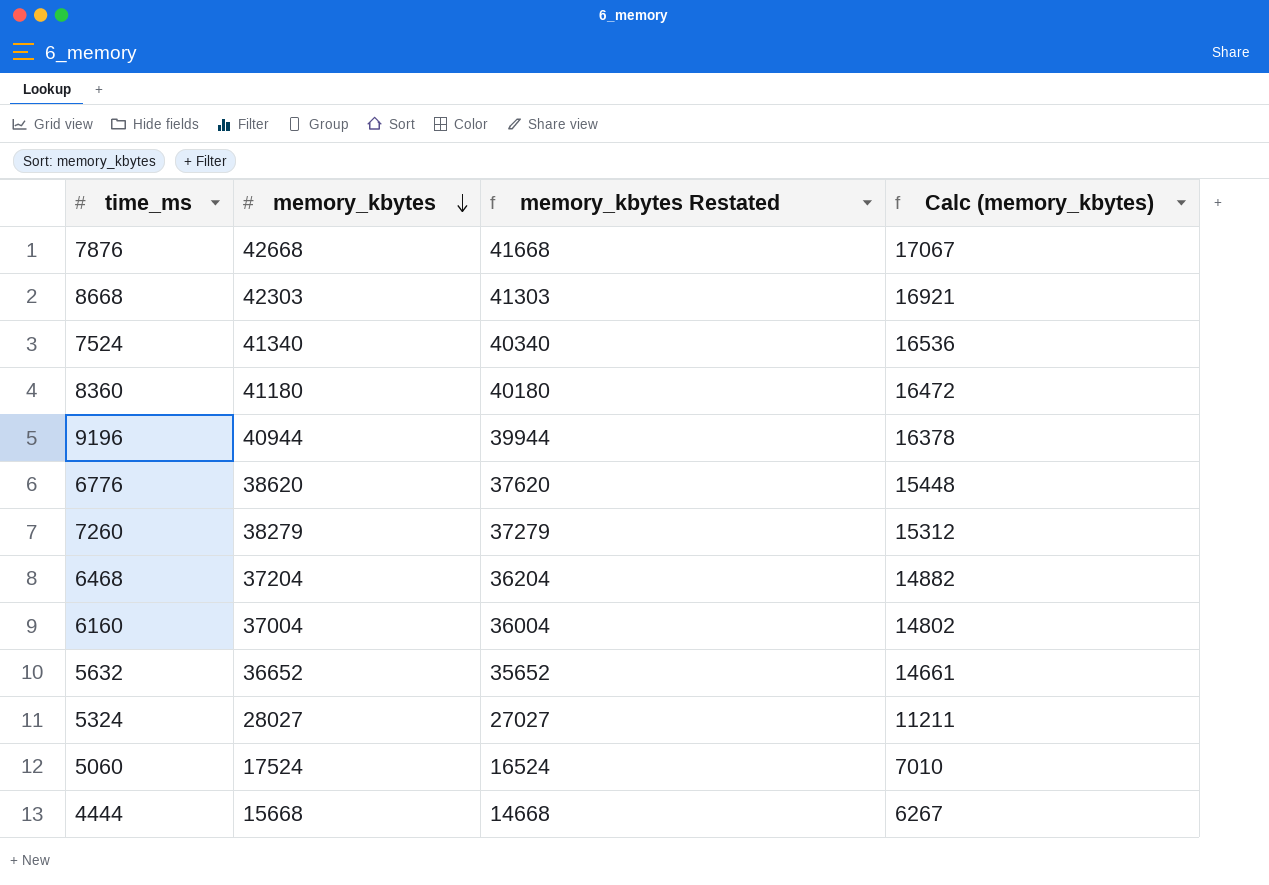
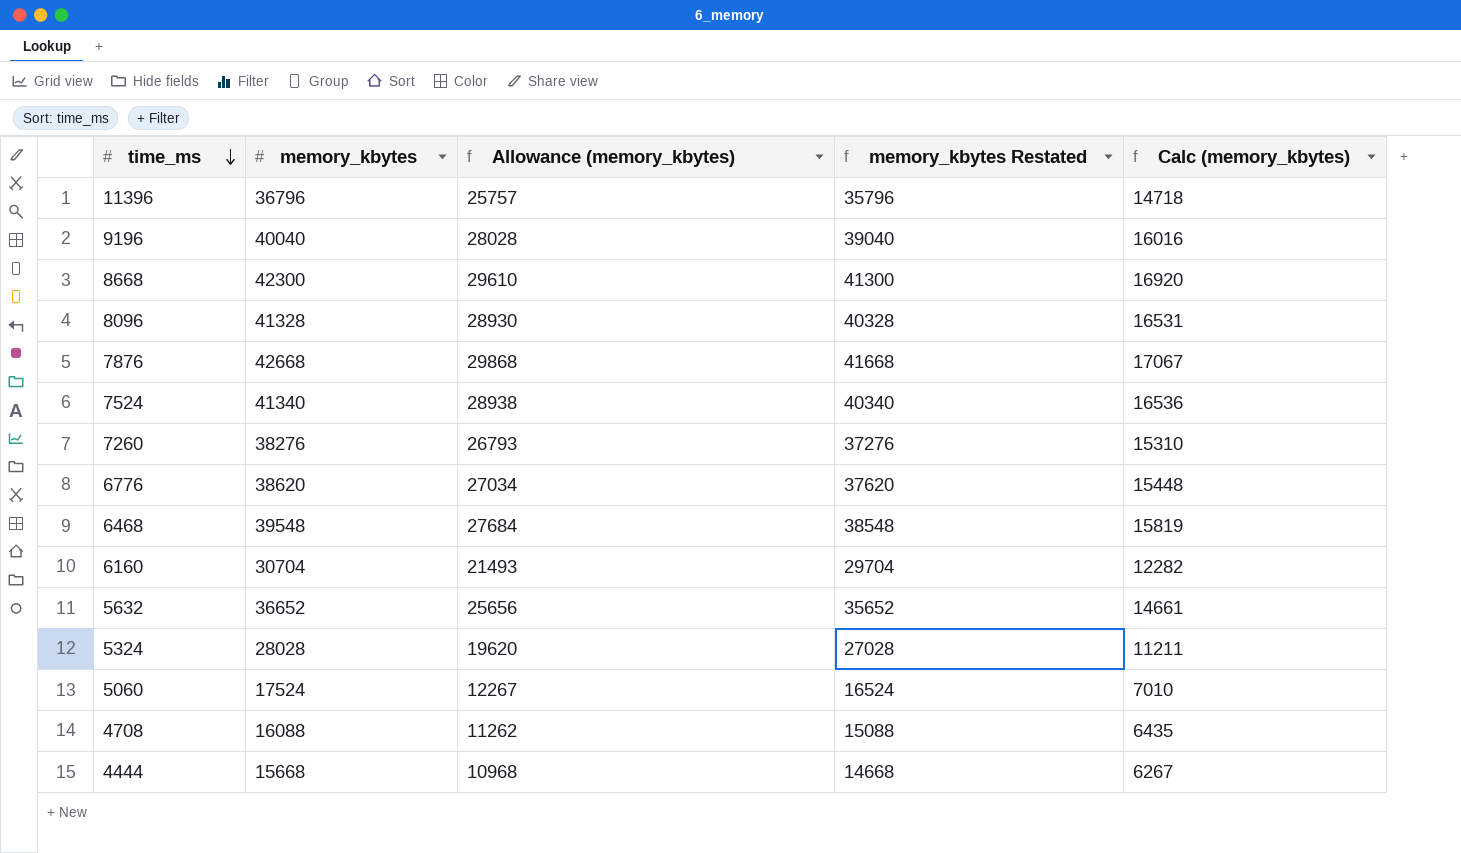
row order: memory_kbytes descending -> time_ms descending
column Allowance (memory_kbytes) | formula: none -> [memory_kbytes] * 0.7
row 8360: 41180 | 40180 | 16472 -> none
row 11396: none -> 36796 | 25757 | 35796 | 14718
9196 | memory_kbytes: 40944 -> 40040
9196 | memory_kbytes Restated: 39944 -> 39040
9196 | Calc (memory_kbytes): 16378 -> 16016
8668 | memory_kbytes: 42303 -> 42300
8668 | memory_kbytes Restated: 41303 -> 41300
8668 | Calc (memory_kbytes): 16921 -> 16920
row 8096: none -> 41328 | 28930 | 40328 | 16531
7260 | memory_kbytes: 38279 -> 38276
7260 | memory_kbytes Restated: 37279 -> 37276
7260 | Calc (memory_kbytes): 15312 -> 15310
6468 | memory_kbytes: 37204 -> 39548
6468 | memory_kbytes Restated: 36204 -> 38548
6468 | Calc (memory_kbytes): 14882 -> 15819
6160 | memory_kbytes: 37004 -> 30704
6160 | memory_kbytes Restated: 36004 -> 29704
6160 | Calc (memory_kbytes): 14802 -> 12282
5324 | memory_kbytes: 28027 -> 28028
5324 | memory_kbytes Restated: 27027 -> 27028
row 4708: none -> 16088 | 11262 | 15088 | 6435

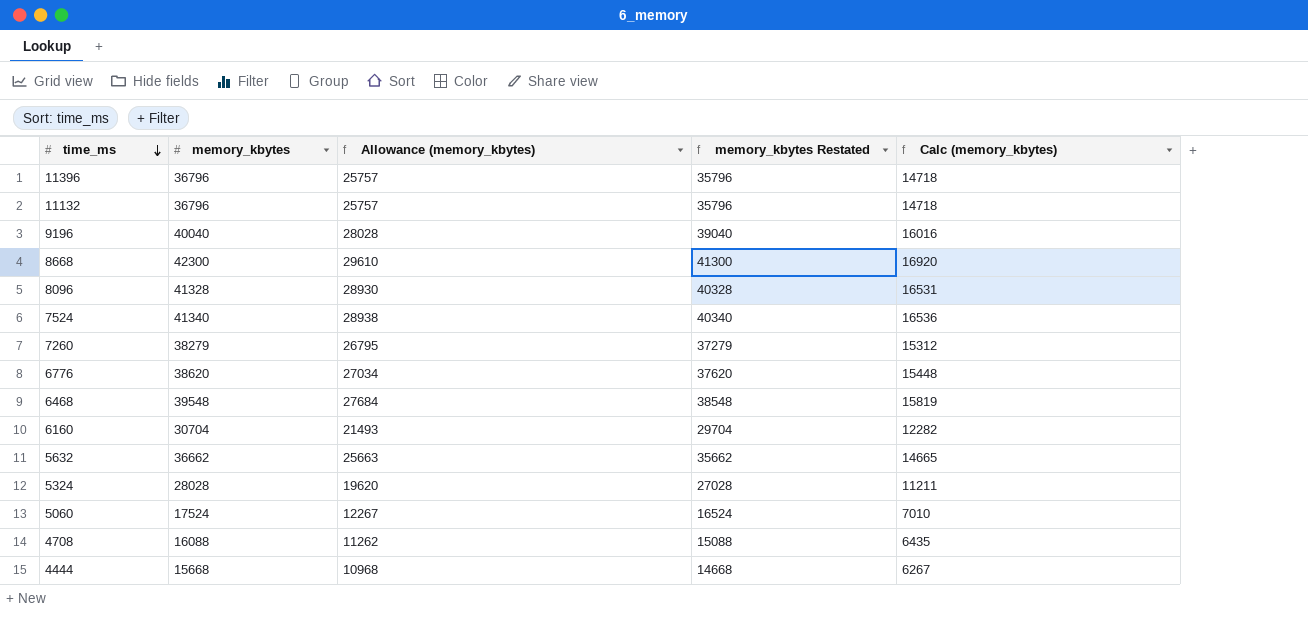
row 7876: 42668 | 29868 | 41668 | 17067 -> none
row 11132: none -> 36796 | 25757 | 35796 | 14718
7260 | memory_kbytes: 38276 -> 38279
7260 | Allowance (memory_kbytes): 26793 -> 26795
7260 | memory_kbytes Restated: 37276 -> 37279
7260 | Calc (memory_kbytes): 15310 -> 15312
5632 | memory_kbytes: 36652 -> 36662
5632 | Allowance (memory_kbytes): 25656 -> 25663
5632 | memory_kbytes Restated: 35652 -> 35662
5632 | Calc (memory_kbytes): 14661 -> 14665

